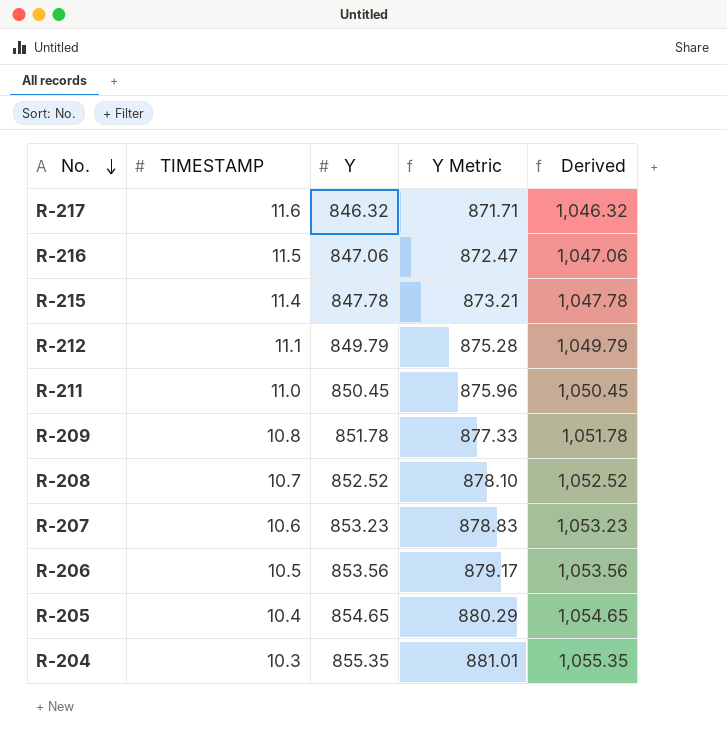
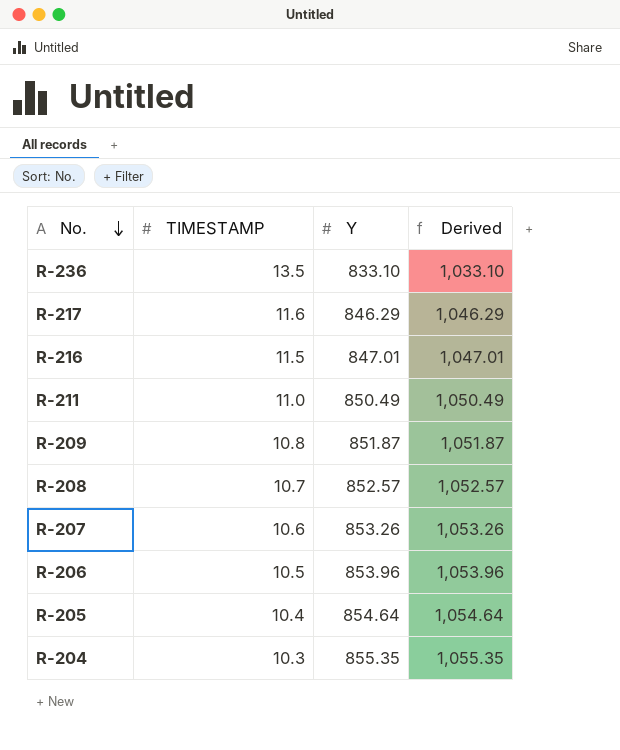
column Y Metric | formula: [Y] * 1.03 -> none
row R-215: 11.4 | 847.78 | 873.21 | 1,047.78 -> none
row R-212: 11.1 | 849.79 | 875.28 | 1,049.79 -> none
row R-236: none -> 13.5 | 833.10 | 1,033.10
R-217 | Y: 846.32 -> 846.29
R-217 | Derived: 1,046.32 -> 1,046.29
R-216 | Y: 847.06 -> 847.01
R-216 | Derived: 1,047.06 -> 1,047.01
R-211 | Y: 850.45 -> 850.49
R-211 | Derived: 1,050.45 -> 1,050.49
R-209 | Y: 851.78 -> 851.87
R-209 | Derived: 1,051.78 -> 1,051.87
R-208 | Y: 852.52 -> 852.57
R-208 | Derived: 1,052.52 -> 1,052.57
R-207 | Y: 853.23 -> 853.26
R-207 | Derived: 1,053.23 -> 1,053.26
R-206 | Y: 853.56 -> 853.96
R-206 | Derived: 1,053.56 -> 1,053.96
R-205 | Y: 854.65 -> 854.64
R-205 | Derived: 1,054.65 -> 1,054.64

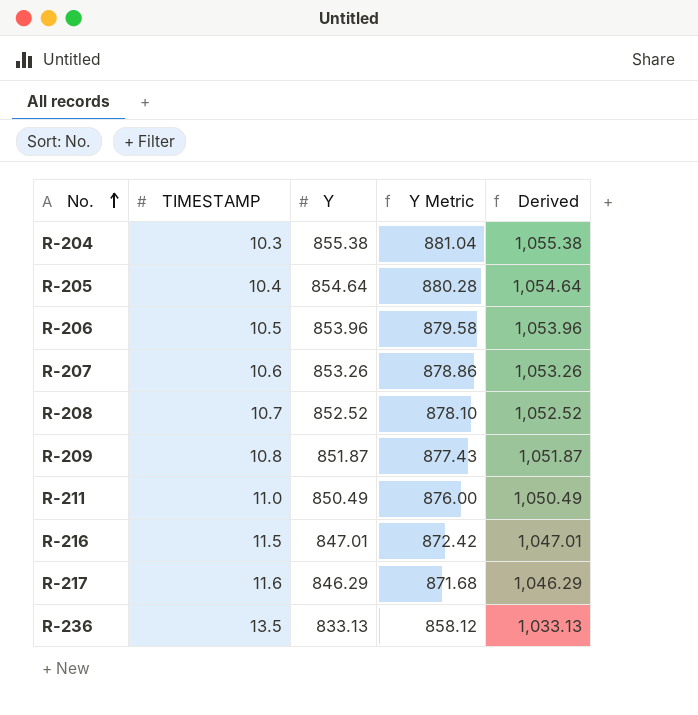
row order: No. descending -> No. ascending
column Y Metric | formula: none -> [Y] * 1.03
R-204 | Y: 855.35 -> 855.38
R-204 | Derived: 1,055.35 -> 1,055.38
R-208 | Y: 852.57 -> 852.52
R-208 | Derived: 1,052.57 -> 1,052.52
R-236 | Y: 833.10 -> 833.13
R-236 | Derived: 1,033.10 -> 1,033.13

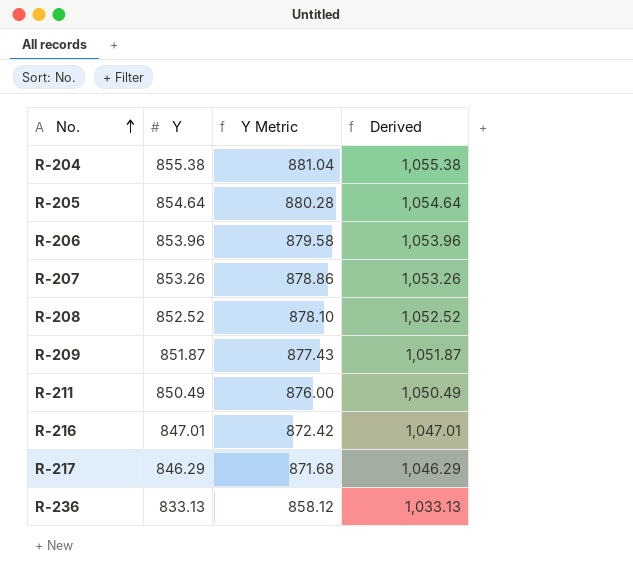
column TIMESTAMP | position: 2 -> none

